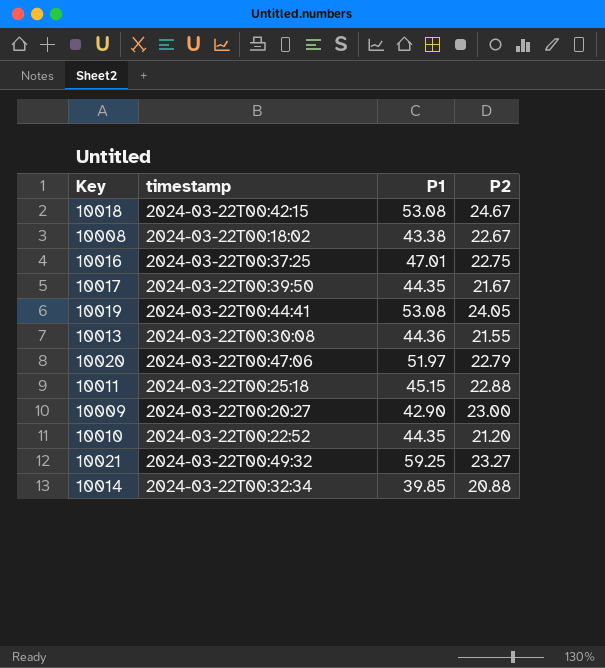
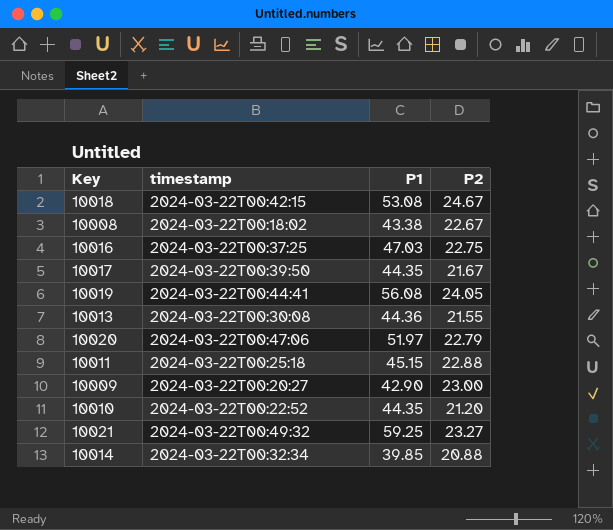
10016 | P1: 47.01 -> 47.03
10019 | P1: 53.08 -> 56.08

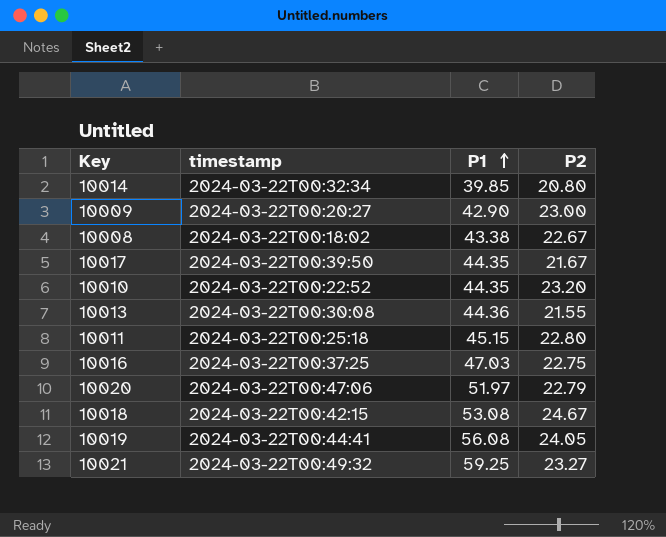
row order: none -> P1 ascending
10014 | P2: 20.88 -> 20.80
10010 | P2: 21.20 -> 23.20
10011 | P2: 22.88 -> 22.80

